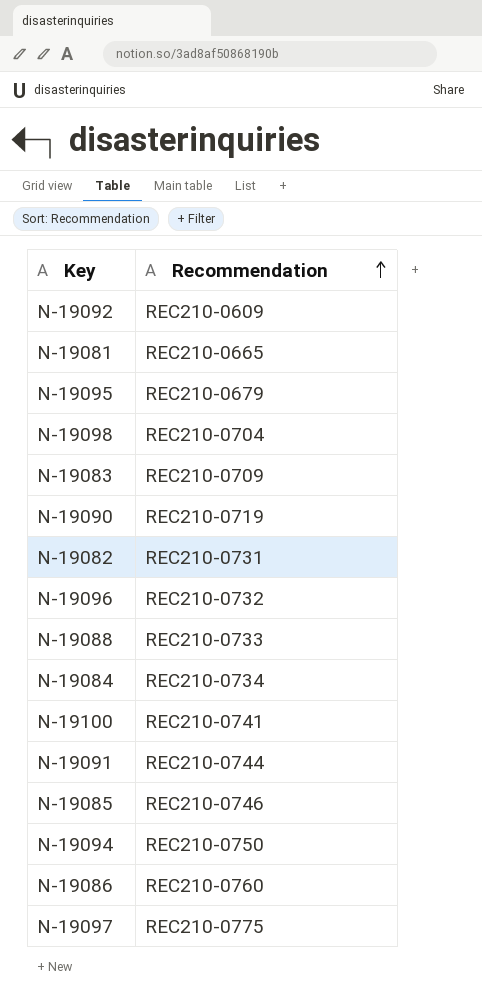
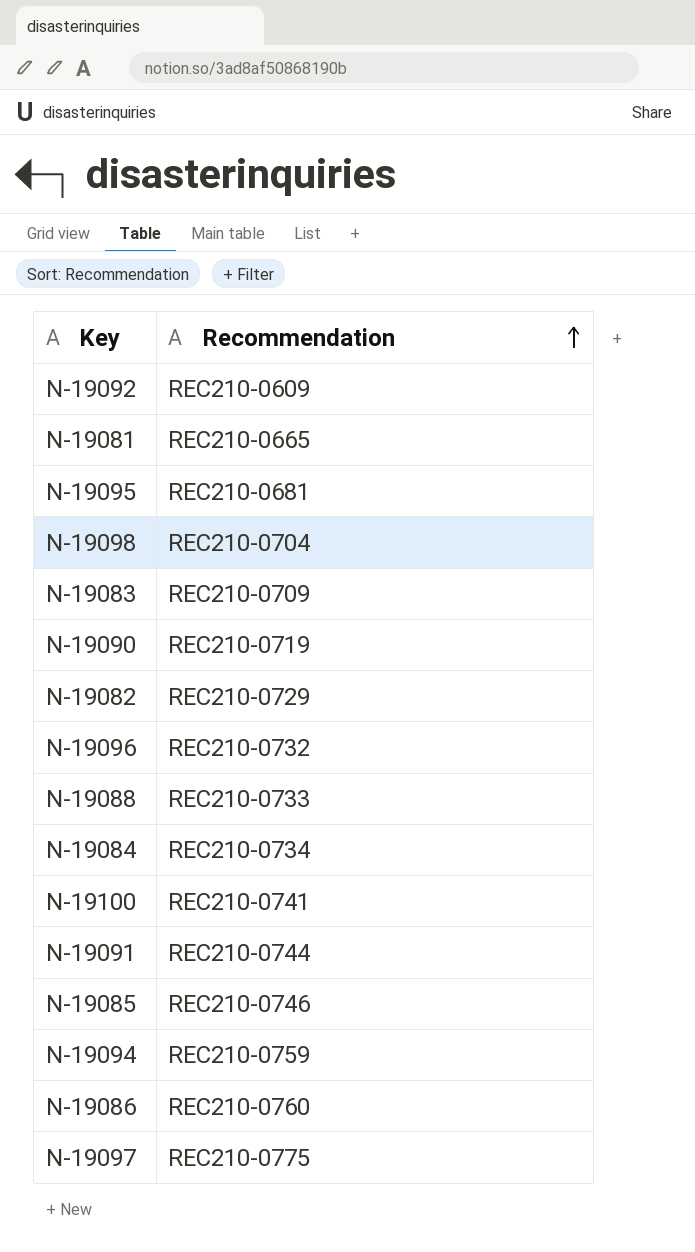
N-19095 | Recommendation: REC210-0679 -> REC210-0681
N-19082 | Recommendation: REC210-0731 -> REC210-0729
N-19094 | Recommendation: REC210-0750 -> REC210-0759

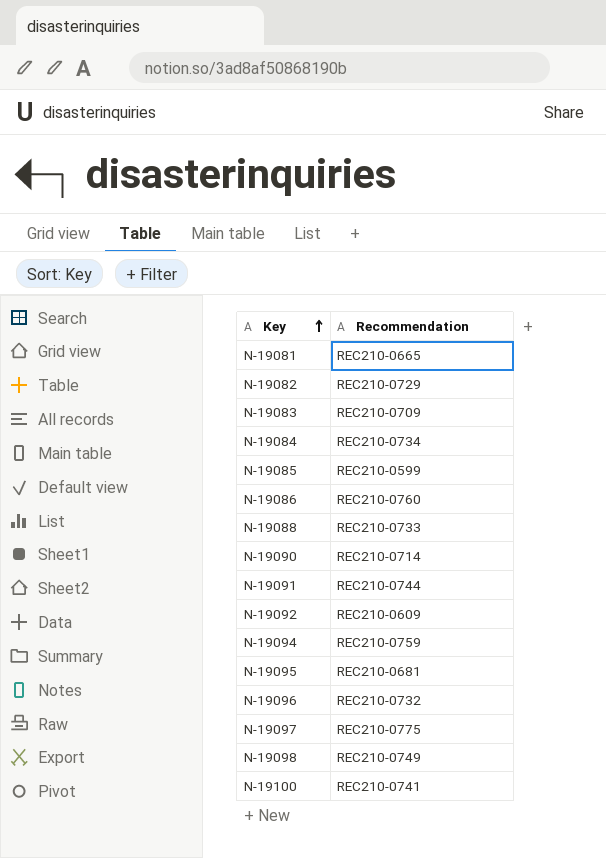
row order: Recommendation ascending -> Key ascending
N-19085 | Recommendation: REC210-0746 -> REC210-0599
N-19090 | Recommendation: REC210-0719 -> REC210-0714
N-19098 | Recommendation: REC210-0704 -> REC210-0749

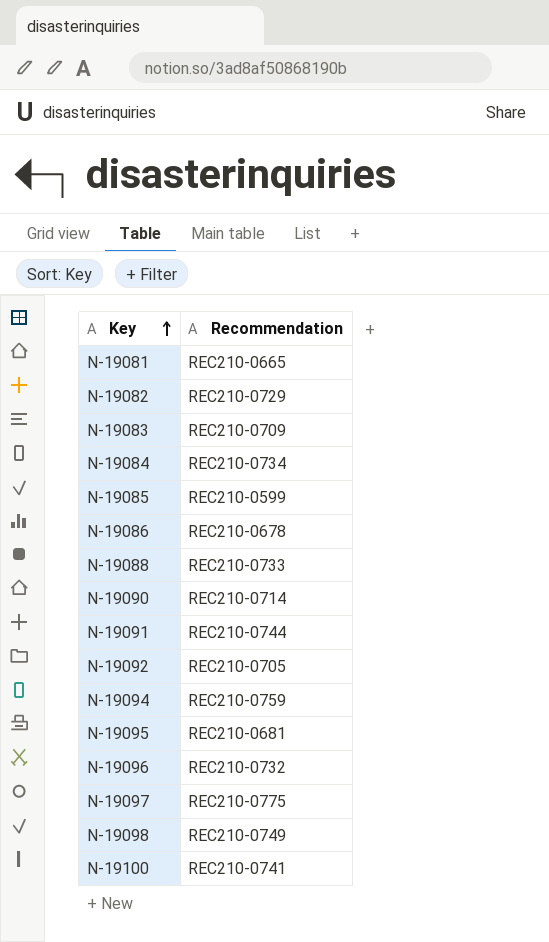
N-19086 | Recommendation: REC210-0760 -> REC210-0678
N-19092 | Recommendation: REC210-0609 -> REC210-0705

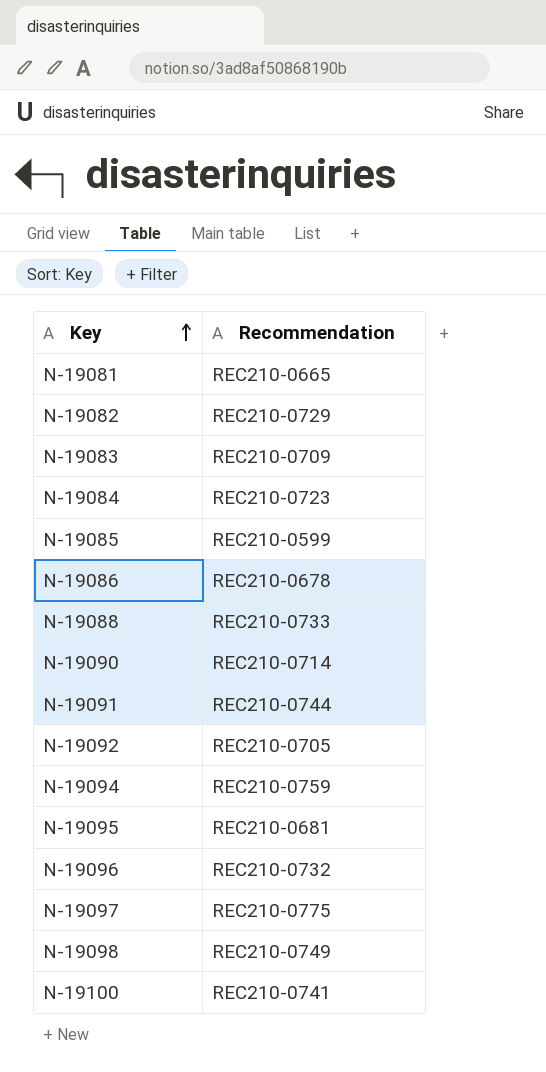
N-19084 | Recommendation: REC210-0734 -> REC210-0723

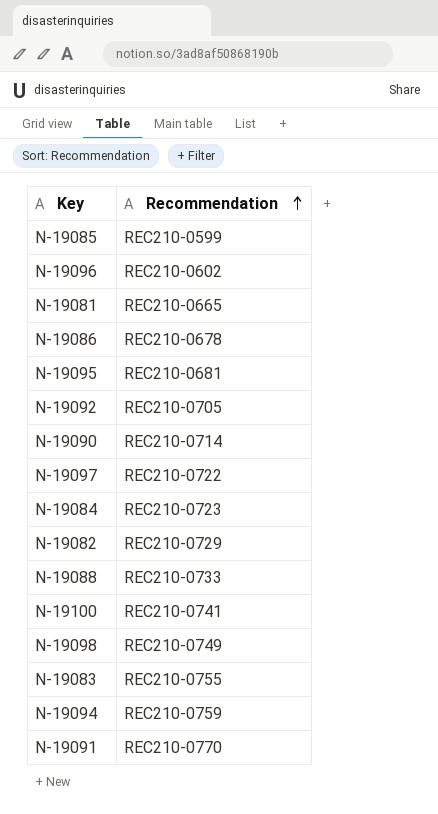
row order: Key ascending -> Recommendation ascending
N-19096 | Recommendation: REC210-0732 -> REC210-0602
N-19097 | Recommendation: REC210-0775 -> REC210-0722
N-19083 | Recommendation: REC210-0709 -> REC210-0755
N-19091 | Recommendation: REC210-0744 -> REC210-0770

